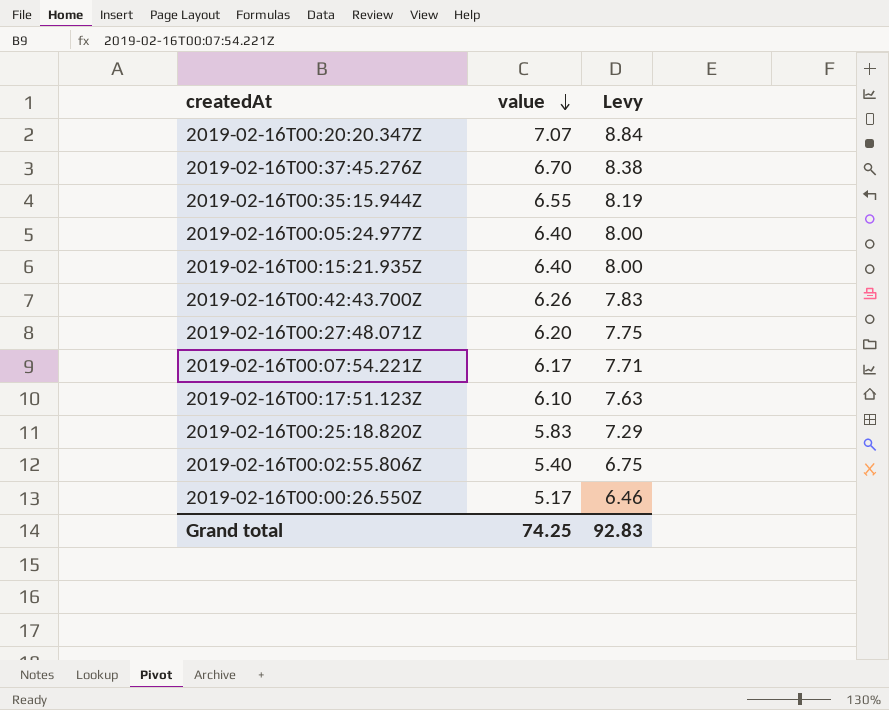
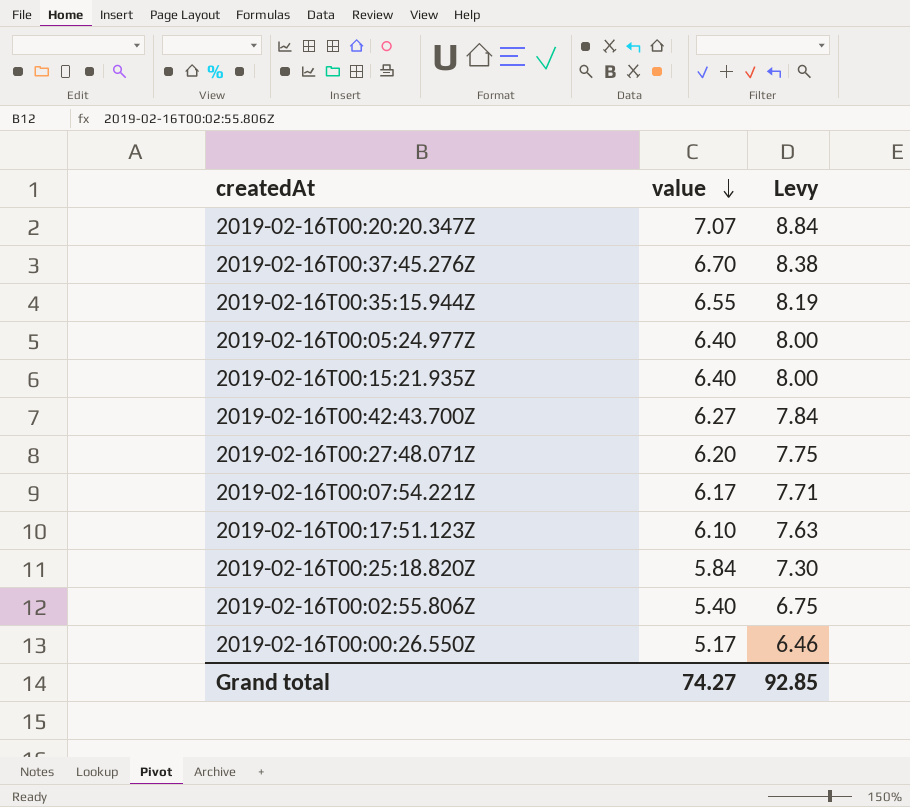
2019-02-16T00:42:43.700Z | value: 6.26 -> 6.27
2019-02-16T00:42:43.700Z | Levy: 7.83 -> 7.84
2019-02-16T00:25:18.820Z | value: 5.83 -> 5.84
2019-02-16T00:25:18.820Z | Levy: 7.29 -> 7.30
Grand total | value: 74.25 -> 74.27
Grand total | Levy: 92.83 -> 92.85

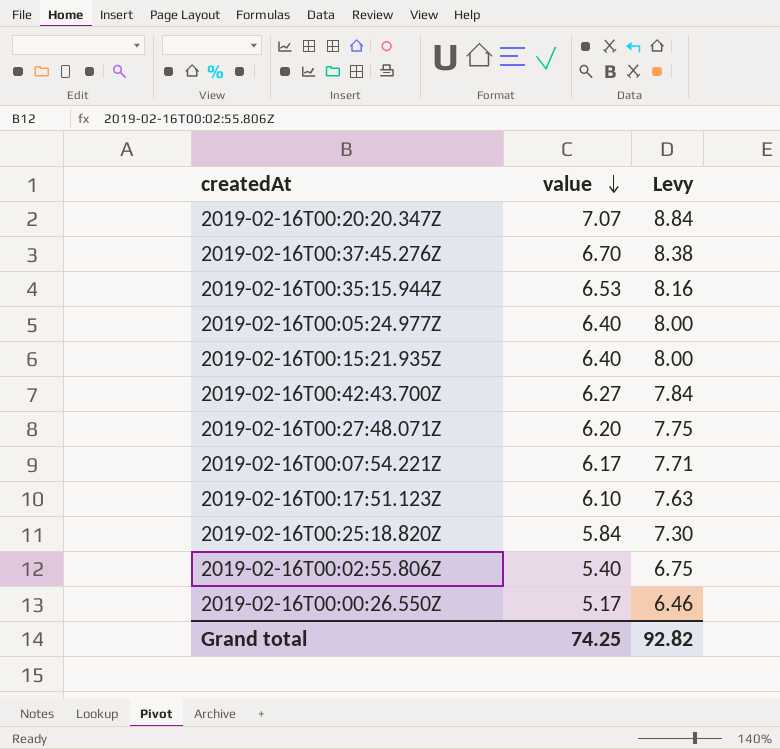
2019-02-16T00:35:15.944Z | value: 6.55 -> 6.53
2019-02-16T00:35:15.944Z | Levy: 8.19 -> 8.16
Grand total | value: 74.27 -> 74.25
Grand total | Levy: 92.85 -> 92.82

